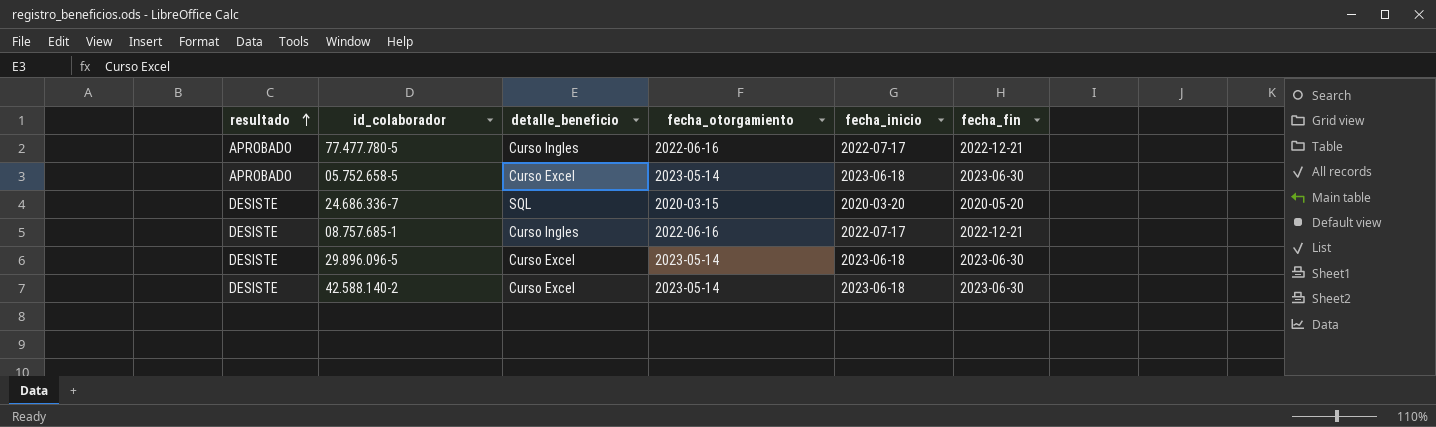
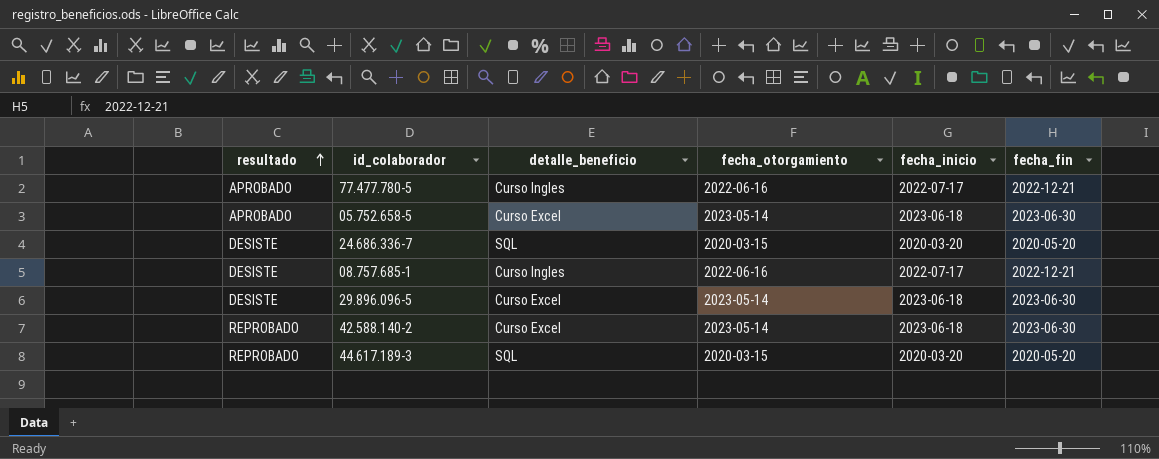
42.588.140-2 | resultado: DESISTE -> REPROBADO
row 44.617.189-3: none -> REPROBADO | SQL | 2020-03-15 | 2020-03-20 | 2020-05-20

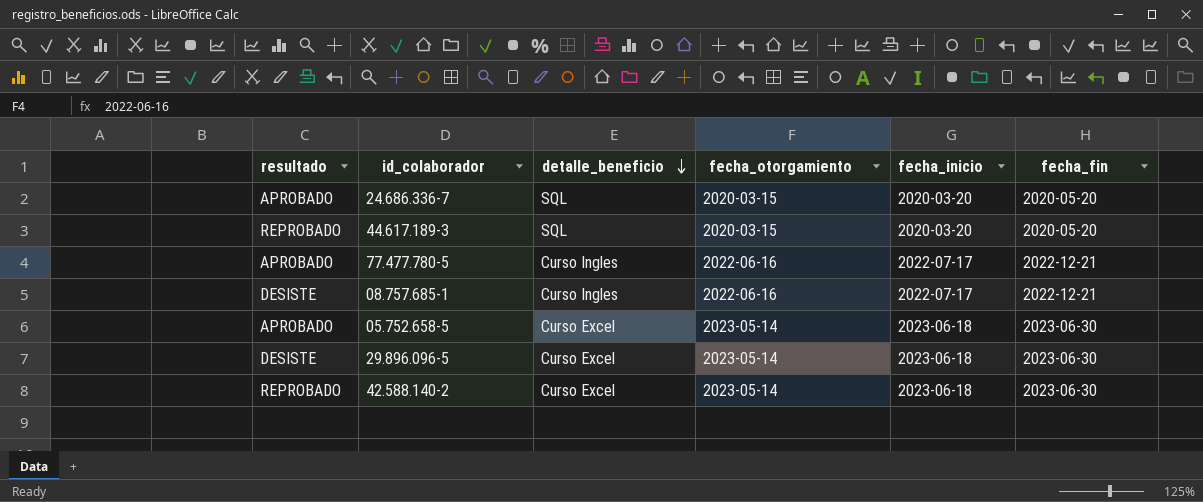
row order: resultado ascending -> detalle_beneficio descending
24.686.336-7 | resultado: DESISTE -> APROBADO

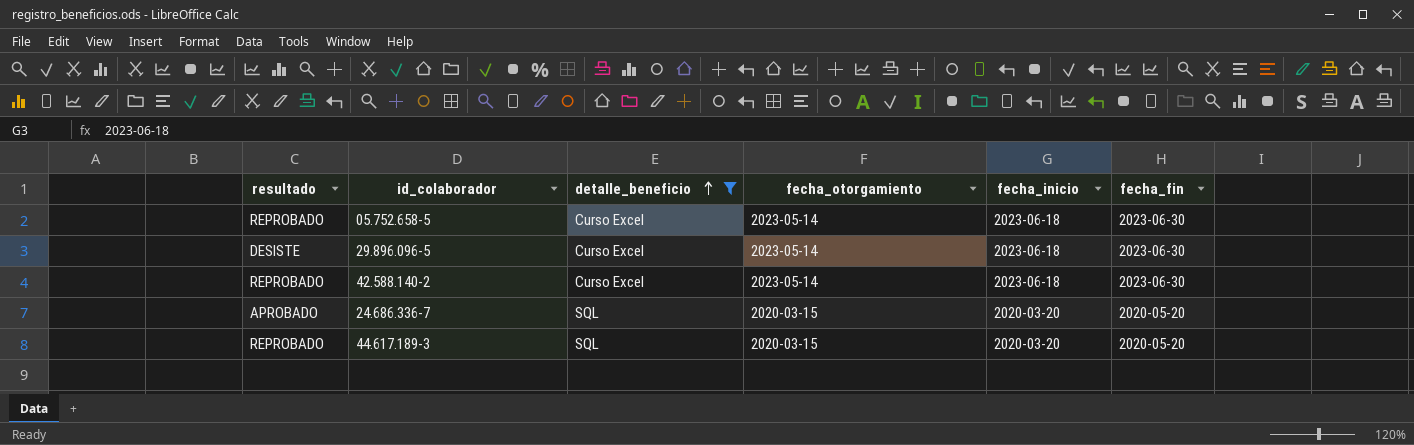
filter: none -> detalle_beneficio != Curso Ingles
row order: detalle_beneficio descending -> detalle_beneficio ascending
05.752.658-5 | resultado: APROBADO -> REPROBADO

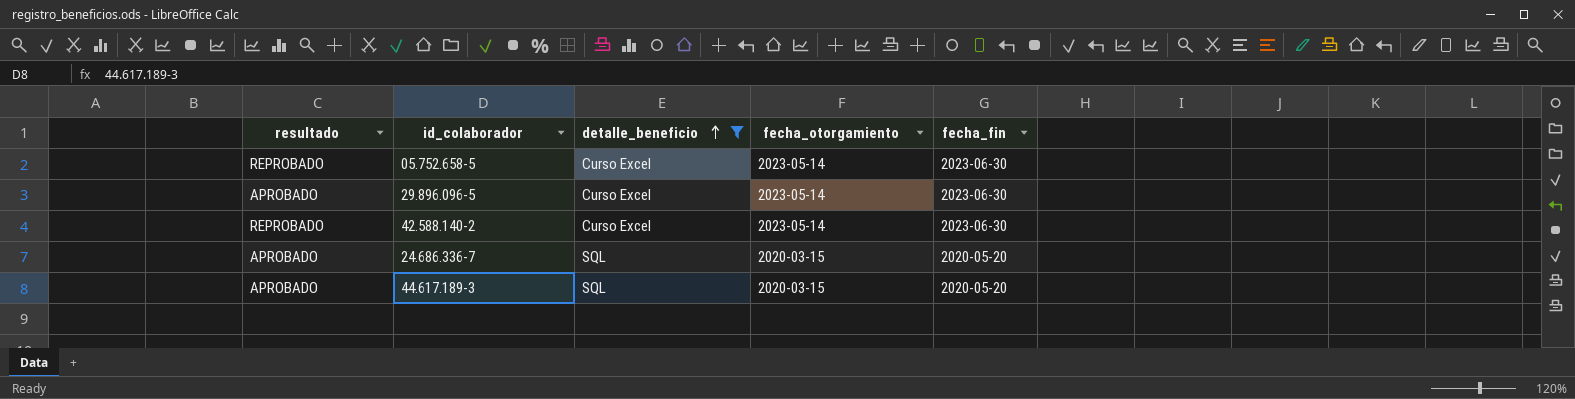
column fecha_inicio | position: 5 -> none
29.896.096-5 | resultado: DESISTE -> APROBADO
44.617.189-3 | resultado: REPROBADO -> APROBADO

